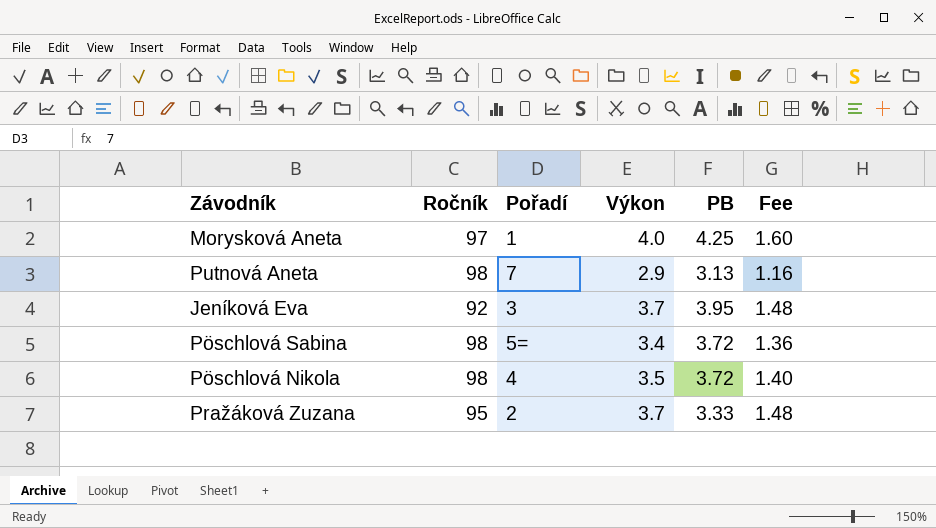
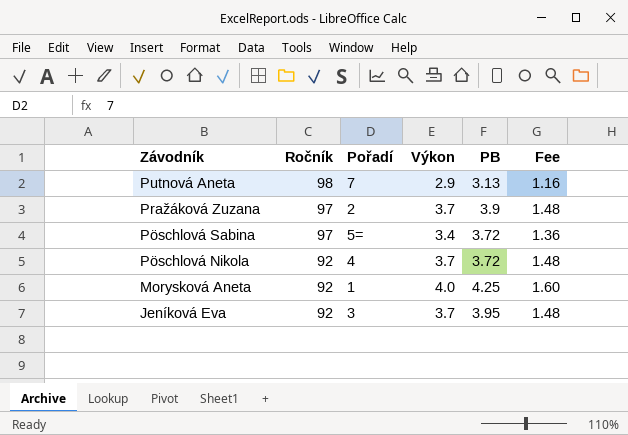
row order: none -> Závodník descending
Pražáková Zuzana | Ročník: 95 -> 97
Pražáková Zuzana | PB: 3.33 -> 3.9
Pöschlová Sabina | Ročník: 98 -> 97
Pöschlová Nikola | Ročník: 98 -> 92
Pöschlová Nikola | Výkon: 3.5 -> 3.7
Pöschlová Nikola | Fee: 1.40 -> 1.48
Morysková Aneta | Ročník: 97 -> 92

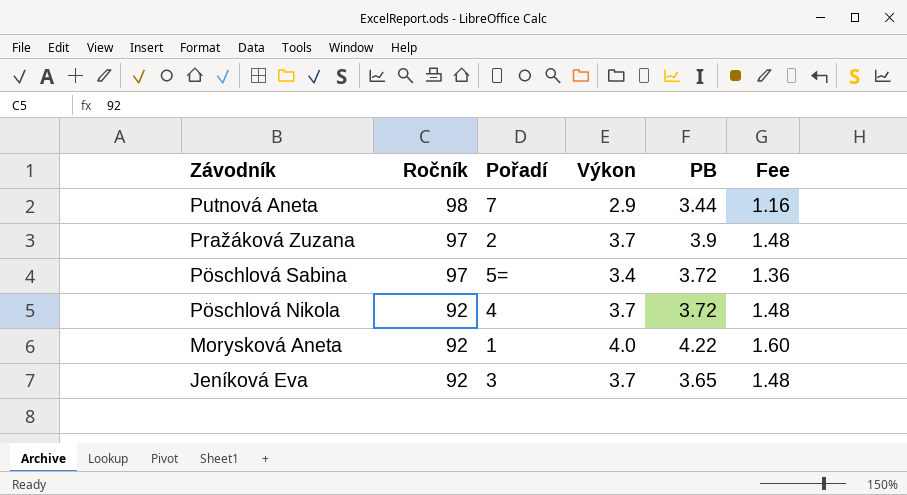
Putnová Aneta | PB: 3.13 -> 3.44
Morysková Aneta | PB: 4.25 -> 4.22
Jeníková Eva | PB: 3.95 -> 3.65

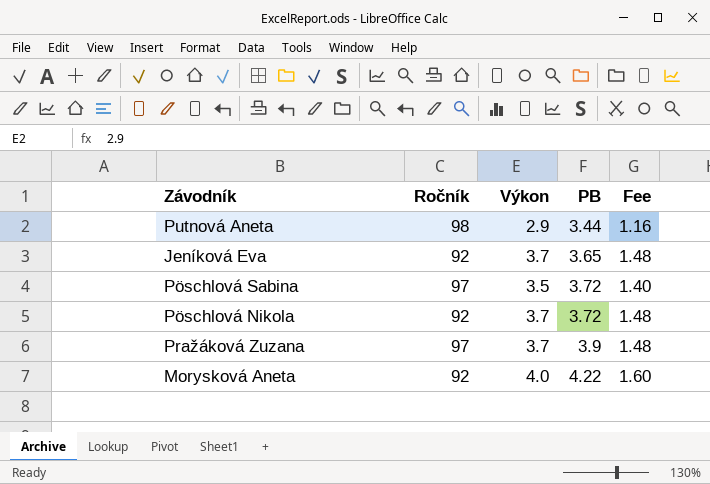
row order: Závodník descending -> PB ascending
column Pořadí | position: 3 -> none
Pöschlová Sabina | Výkon: 3.4 -> 3.5
Pöschlová Sabina | Fee: 1.36 -> 1.40

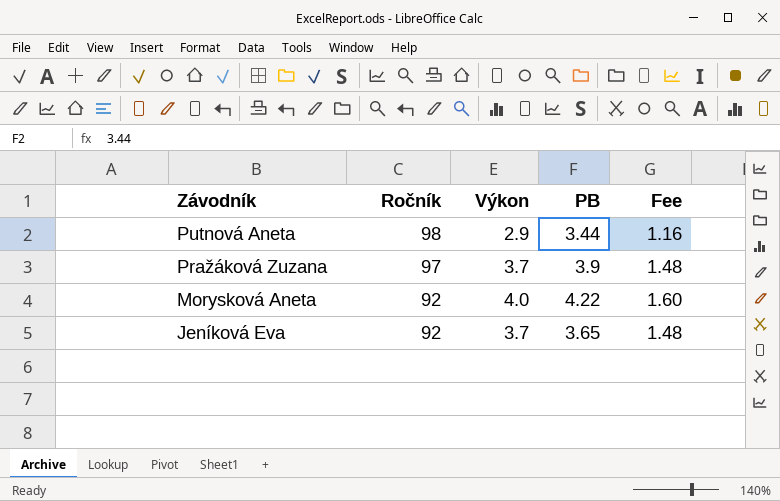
row order: PB ascending -> Závodník descending
row Pöschlová Sabina: 97 | 3.5 | 3.72 | 1.40 -> none
row Pöschlová Nikola: 92 | 3.7 | 3.72 | 1.48 -> none

